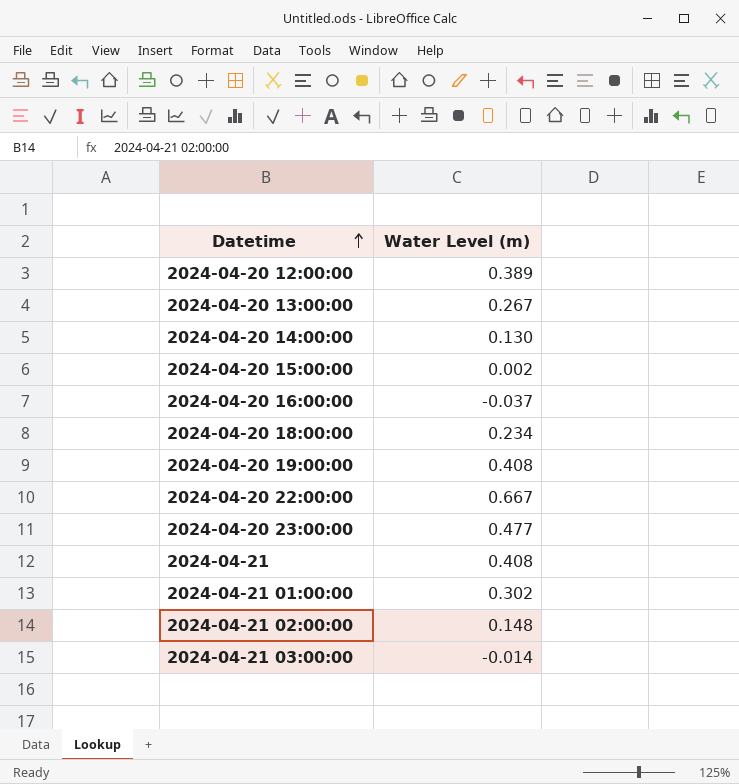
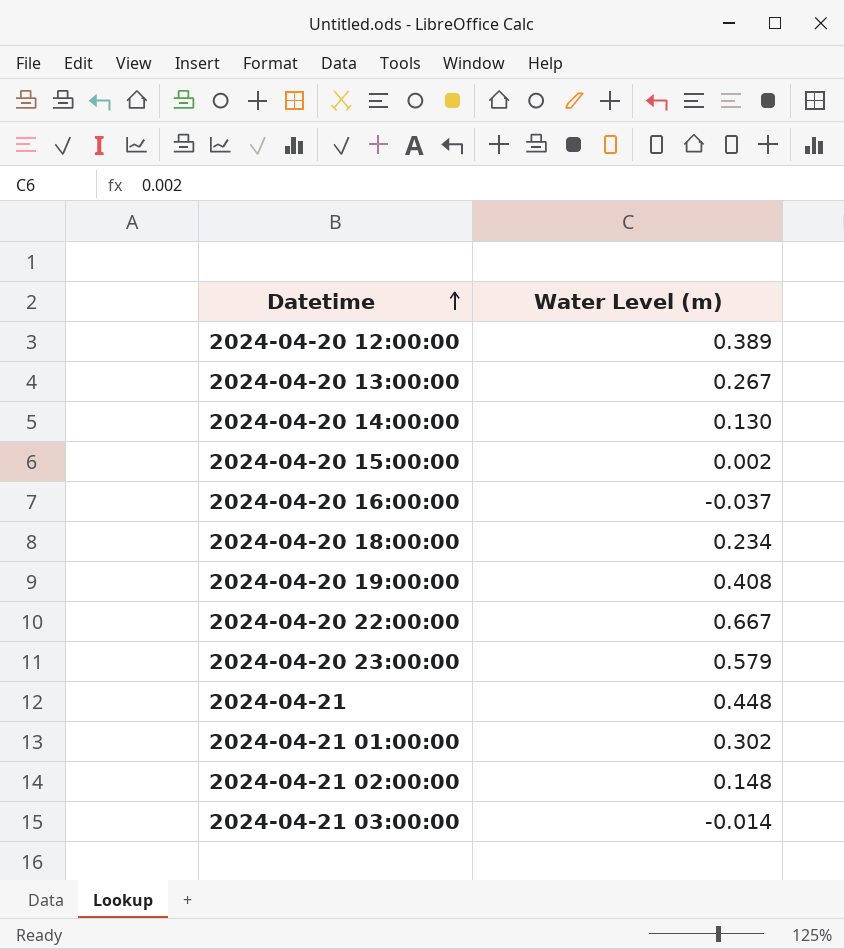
2024-04-20 23:00:00 | Water Level (m): 0.477 -> 0.579
2024-04-21 | Water Level (m): 0.408 -> 0.448

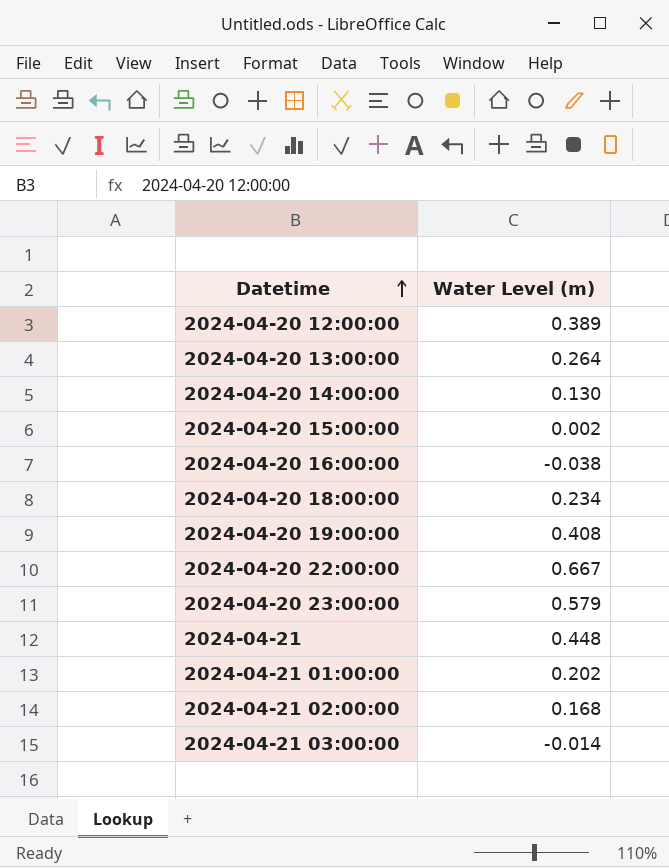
2024-04-20 13:00:00 | Water Level (m): 0.267 -> 0.264
2024-04-20 16:00:00 | Water Level (m): -0.037 -> -0.038
2024-04-21 01:00:00 | Water Level (m): 0.302 -> 0.202
2024-04-21 02:00:00 | Water Level (m): 0.148 -> 0.168

